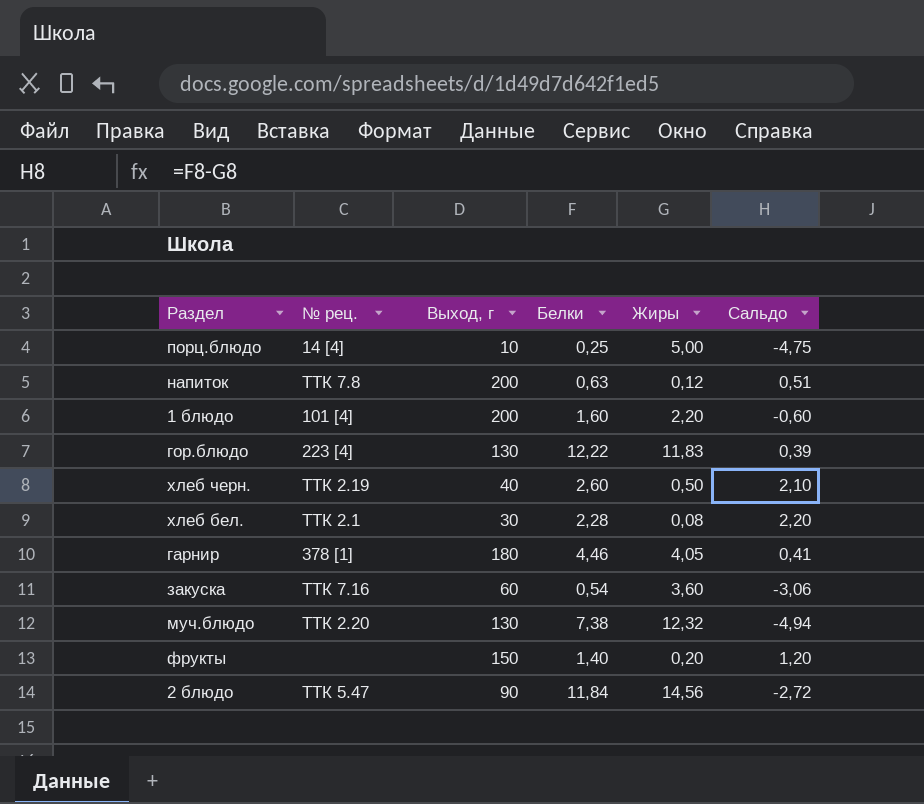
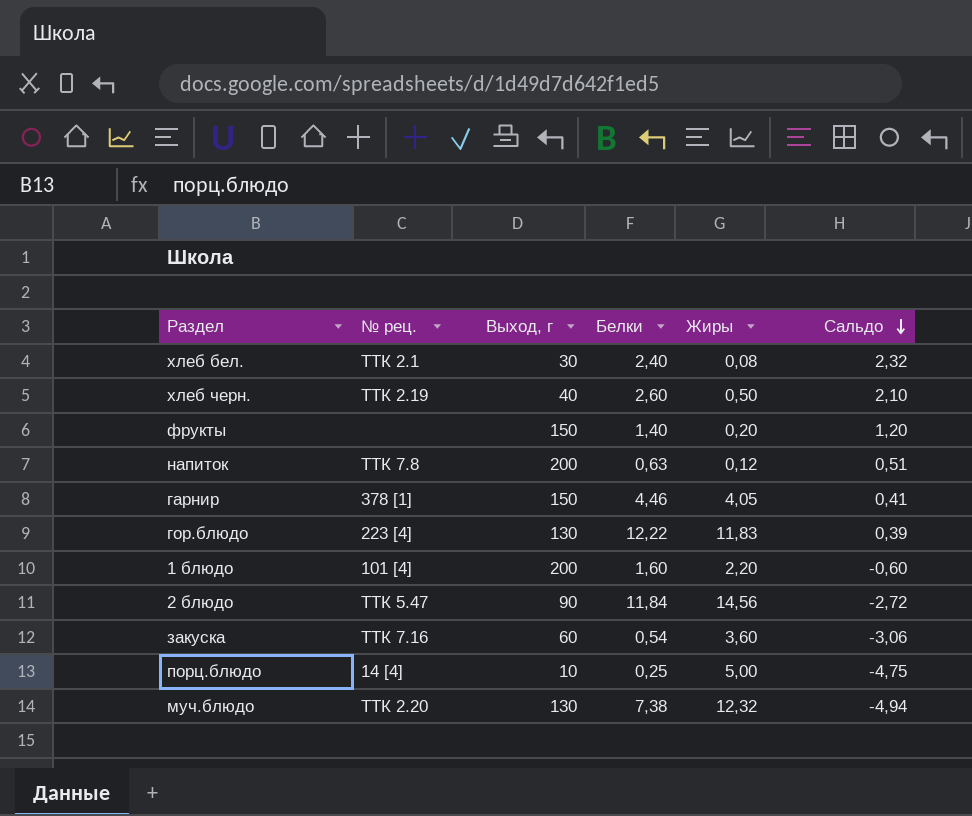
row order: none -> Сальдо descending
хлеб бел. | Белки: 2,28 -> 2,40
хлеб бел. | Сальдо: 2,20 -> 2,32
гарнир | Выход, г: 180 -> 150

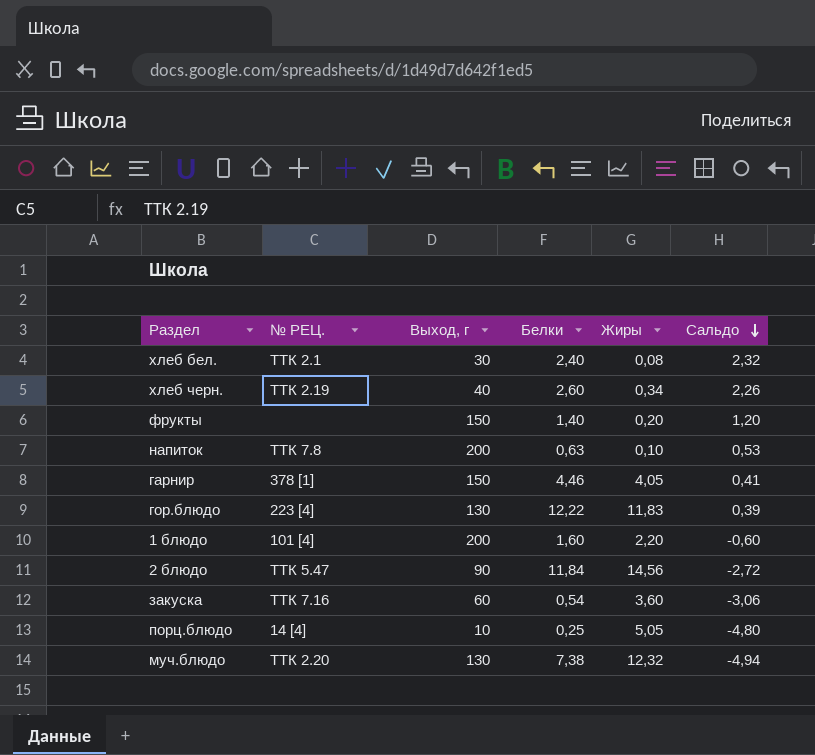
column name: № рец. -> № РЕЦ.
хлеб черн. | Жиры: 0,50 -> 0,34
хлеб черн. | Сальдо: 2,10 -> 2,26
напиток | Жиры: 0,12 -> 0,10
напиток | Сальдо: 0,51 -> 0,53
порц.блюдо | Жиры: 5,00 -> 5,05
порц.блюдо | Сальдо: -4,75 -> -4,80

